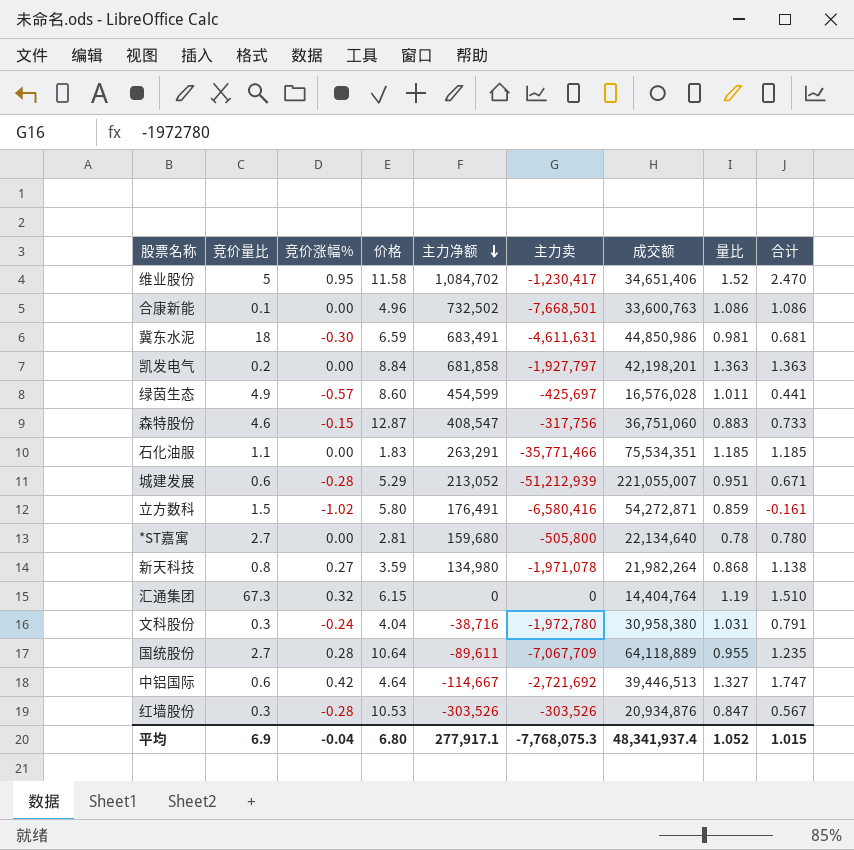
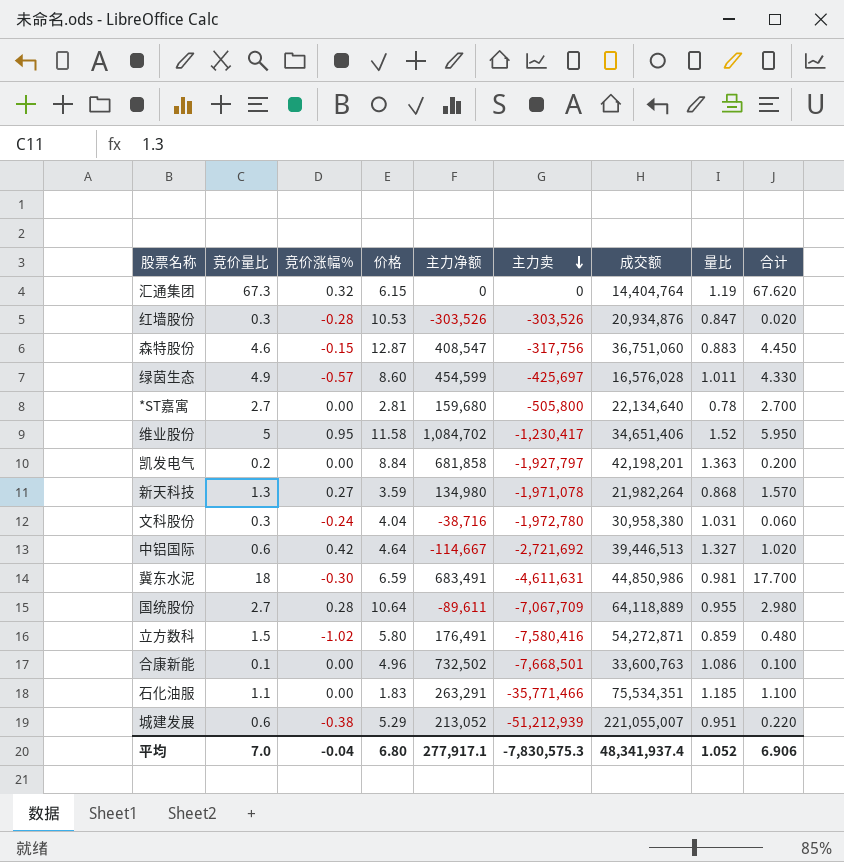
row order: 主力净额 descending -> 主力卖 descending
column 合计 | formula: [竞价涨幅%] + [量比] -> [竞价量比] + [竞价涨幅%]
新天科技 | 竞价量比: 0.8 -> 1.3
立方数科 | 主力卖: -6,580,416 -> -7,580,416
城建发展 | 竞价涨幅%: -0.28 -> -0.38
平均 | 竞价量比: 6.9 -> 7.0
平均 | 主力卖: -7,768,075.3 -> -7,830,575.3
平均 | 合计: 1.015 -> 6.906

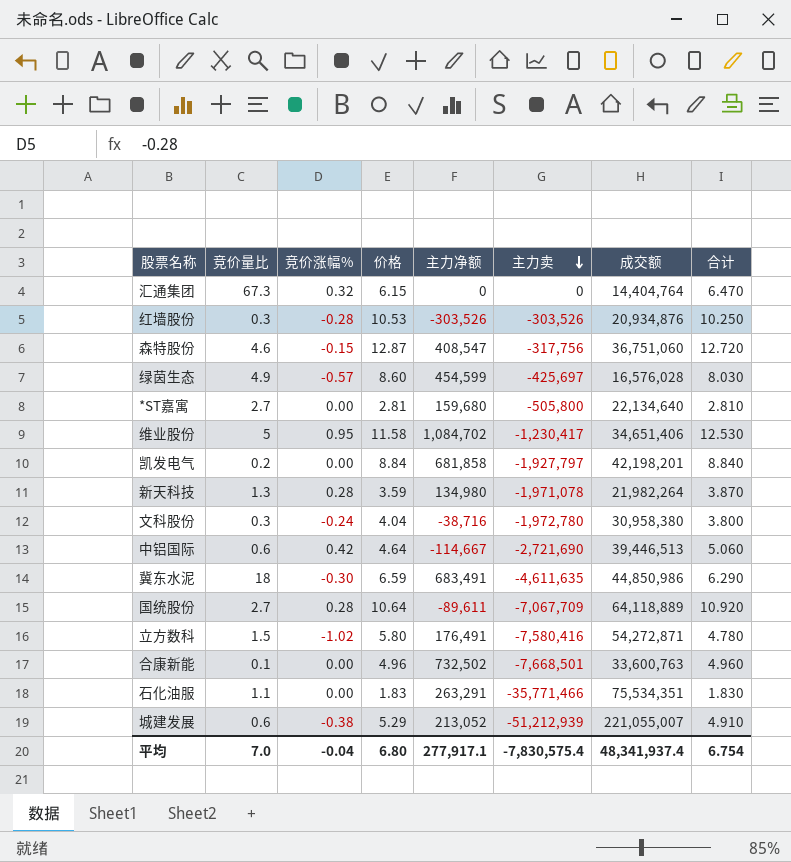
column 量比 | position: 8 -> none
column 合计 | formula: [竞价量比] + [竞价涨幅%] -> [竞价涨幅%] + [价格]
新天科技 | 竞价涨幅%: 0.27 -> 0.28
中铝国际 | 主力卖: -2,721,692 -> -2,721,690
冀东水泥 | 主力卖: -4,611,631 -> -4,611,635
平均 | 主力卖: -7,830,575.3 -> -7,830,575.4
平均 | 合计: 6.906 -> 6.754

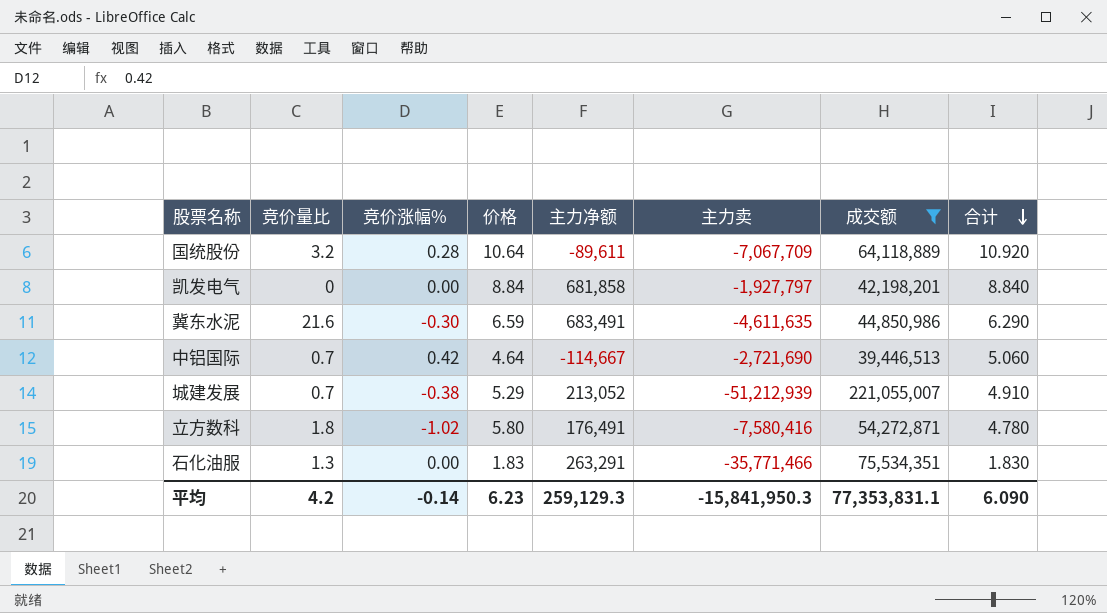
filter: none -> 成交额 >= 39,446,513
row order: 主力卖 descending -> 合计 descending
国统股份 | 竞价量比: 2.7 -> 3.2
凯发电气 | 竞价量比: 0.2 -> 0
冀东水泥 | 竞价量比: 18 -> 21.6
中铝国际 | 竞价量比: 0.6 -> 0.7
城建发展 | 竞价量比: 0.6 -> 0.7
立方数科 | 竞价量比: 1.5 -> 1.8
石化油服 | 竞价量比: 1.1 -> 1.3
平均 | 竞价量比: 7.0 -> 4.2
平均 | 竞价涨幅%: -0.04 -> -0.14
平均 | 价格: 6.80 -> 6.23
平均 | 主力净额: 277,917.1 -> 259,129.3
平均 | 主力卖: -7,830,575.4 -> -15,841,950.3
平均 | 成交额: 48,341,937.4 -> 77,353,831.1
平均 | 合计: 6.754 -> 6.090

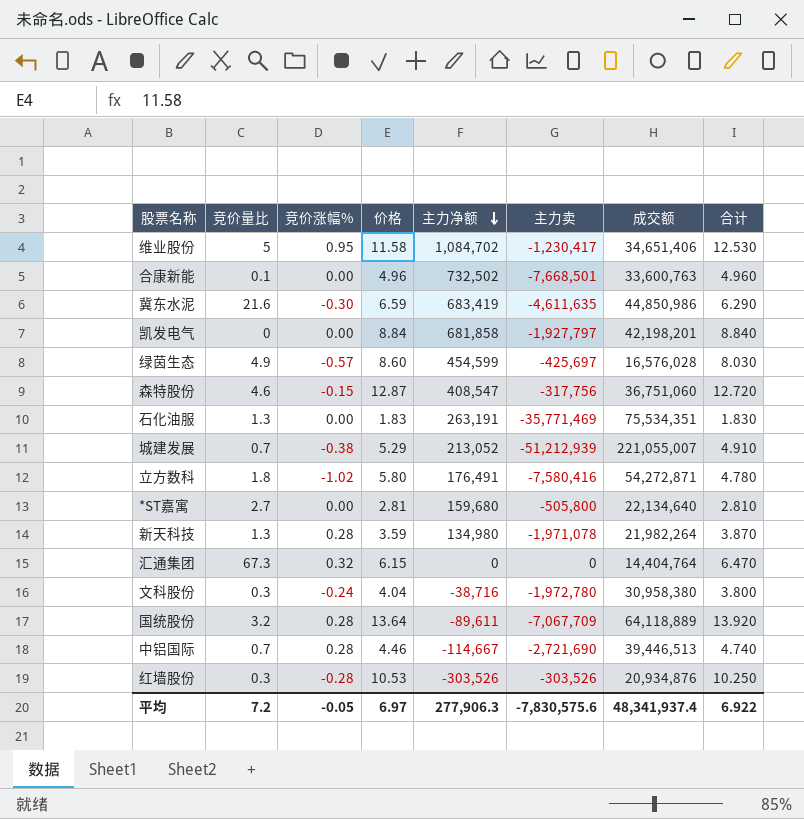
filter: 成交额 >= 39,446,513 -> none
row order: 合计 descending -> 主力净额 descending
冀东水泥 | 主力净额: 683,491 -> 683,419
石化油服 | 主力净额: 263,291 -> 263,191
石化油服 | 主力卖: -35,771,466 -> -35,771,469
国统股份 | 价格: 10.64 -> 13.64
国统股份 | 合计: 10.920 -> 13.920
中铝国际 | 竞价涨幅%: 0.42 -> 0.28
中铝国际 | 价格: 4.64 -> 4.46
中铝国际 | 合计: 5.060 -> 4.740
平均 | 竞价量比: 4.2 -> 7.2
平均 | 竞价涨幅%: -0.14 -> -0.05
平均 | 价格: 6.23 -> 6.97
平均 | 主力净额: 259,129.3 -> 277,906.3
平均 | 主力卖: -15,841,950.3 -> -7,830,575.6
平均 | 成交额: 77,353,831.1 -> 48,341,937.4
平均 | 合计: 6.090 -> 6.922

